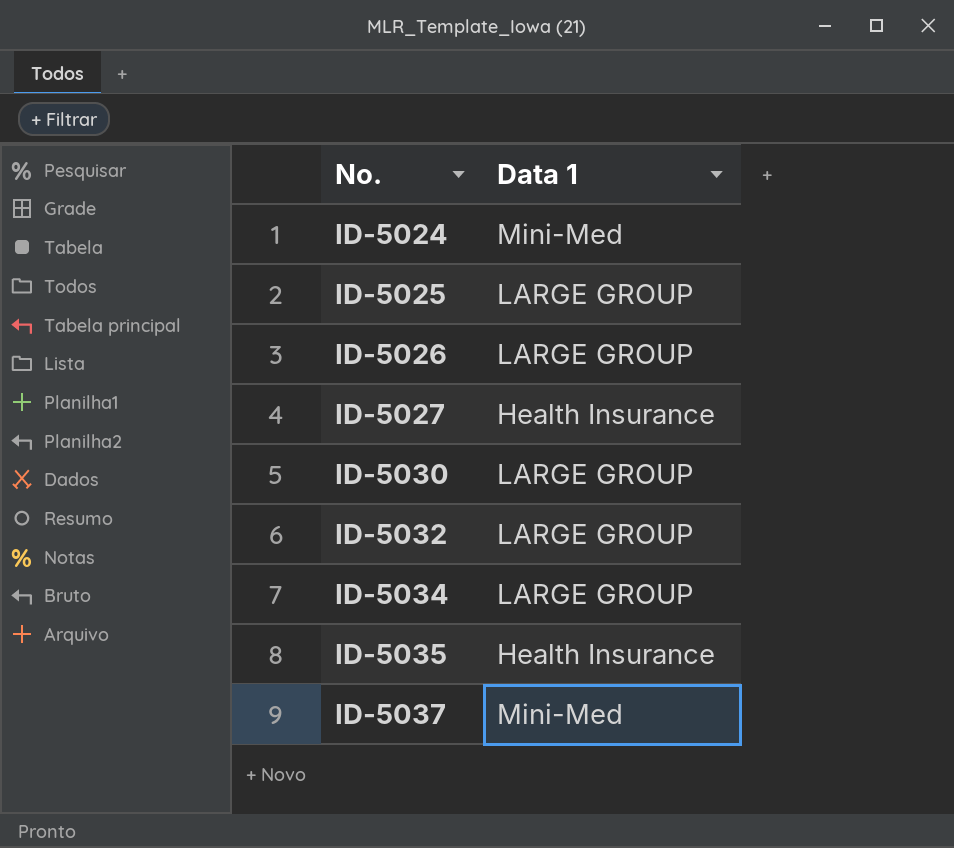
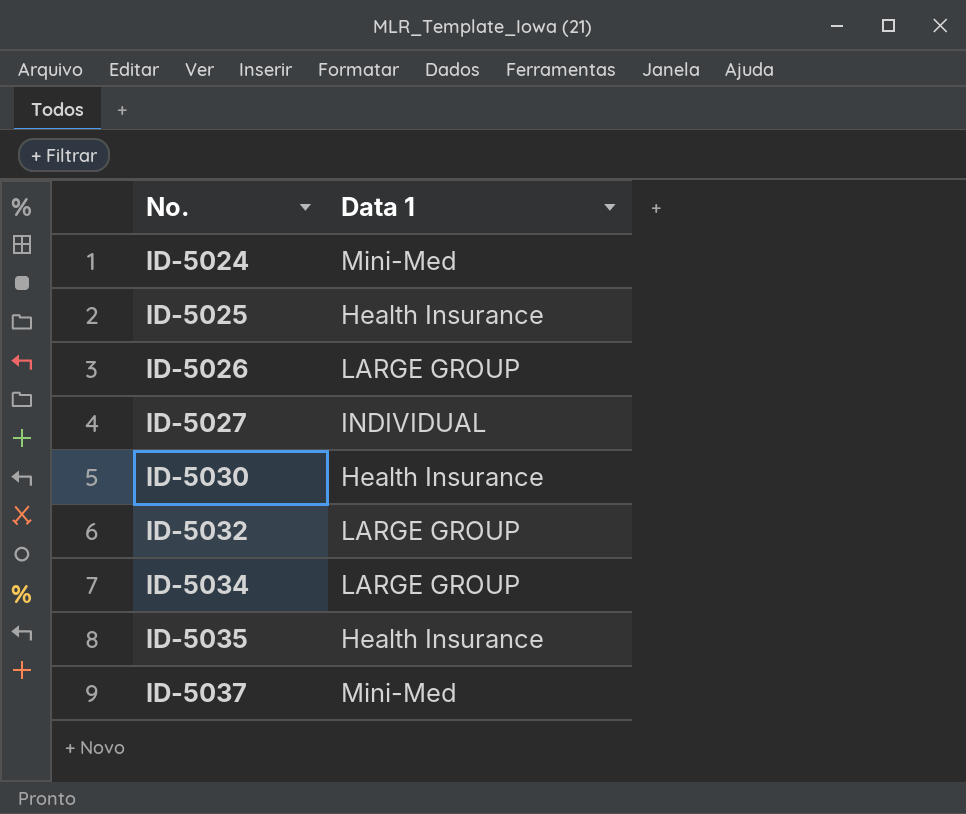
ID-5025 | Data 1: LARGE GROUP -> Health Insurance
ID-5027 | Data 1: Health Insurance -> INDIVIDUAL
ID-5030 | Data 1: LARGE GROUP -> Health Insurance

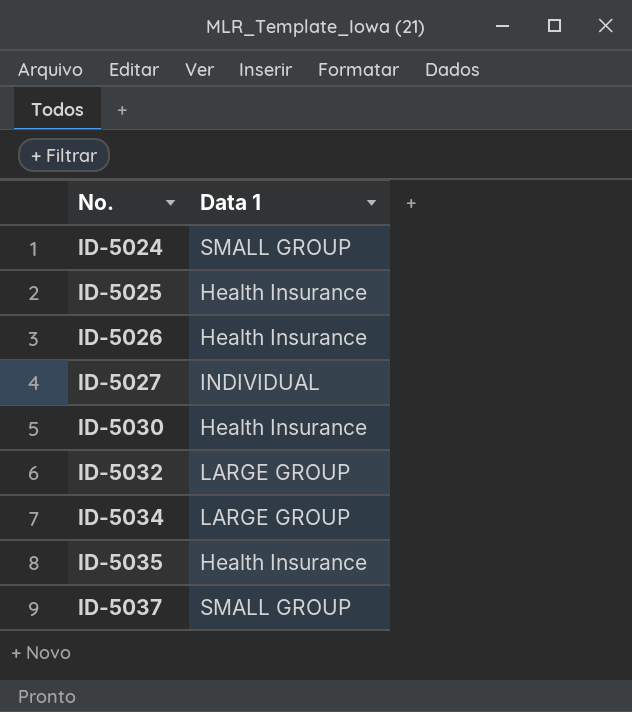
ID-5024 | Data 1: Mini-Med -> SMALL GROUP
ID-5026 | Data 1: LARGE GROUP -> Health Insurance
ID-5037 | Data 1: Mini-Med -> SMALL GROUP

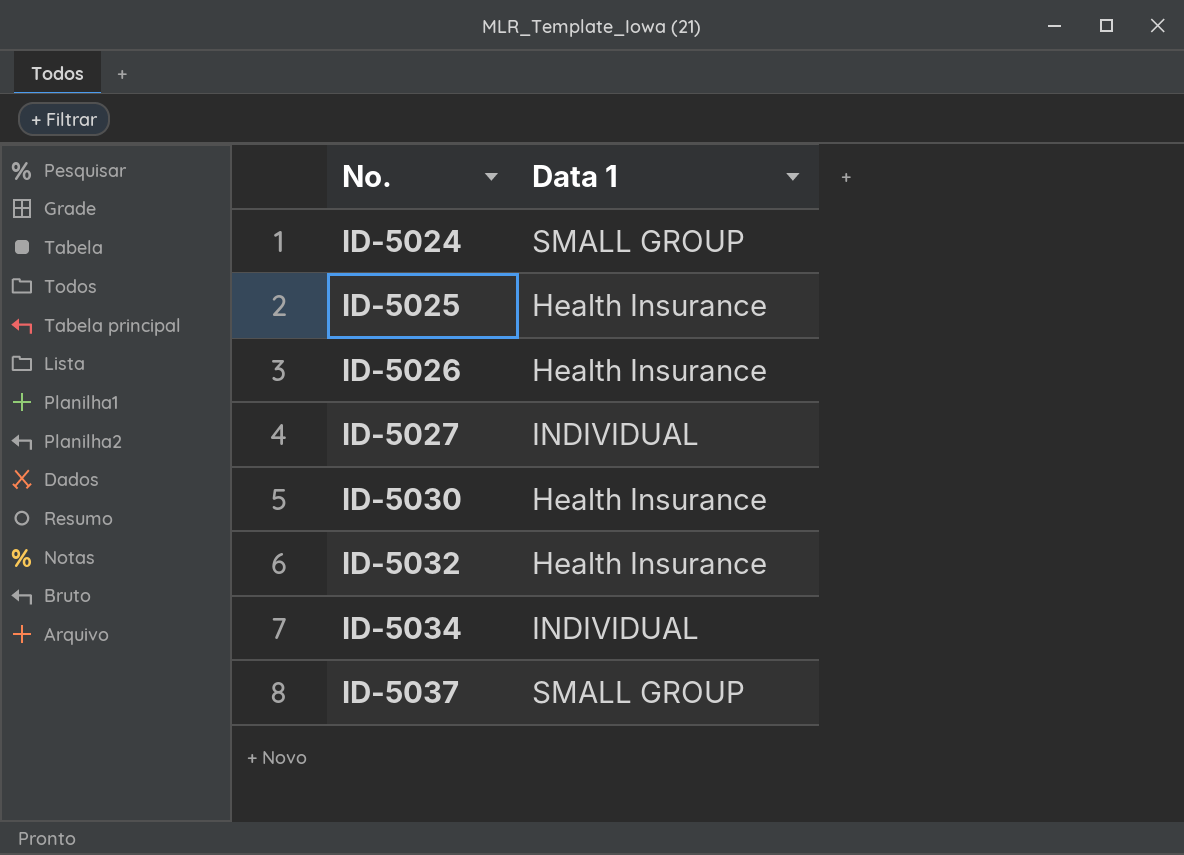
row ID-5035: Health Insurance -> none
ID-5032 | Data 1: LARGE GROUP -> Health Insurance
ID-5034 | Data 1: LARGE GROUP -> INDIVIDUAL

